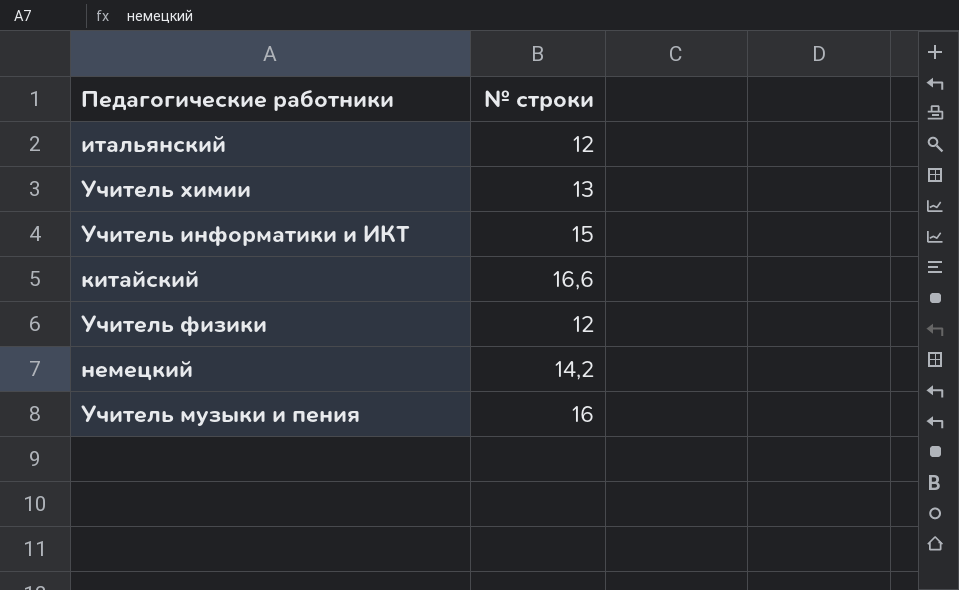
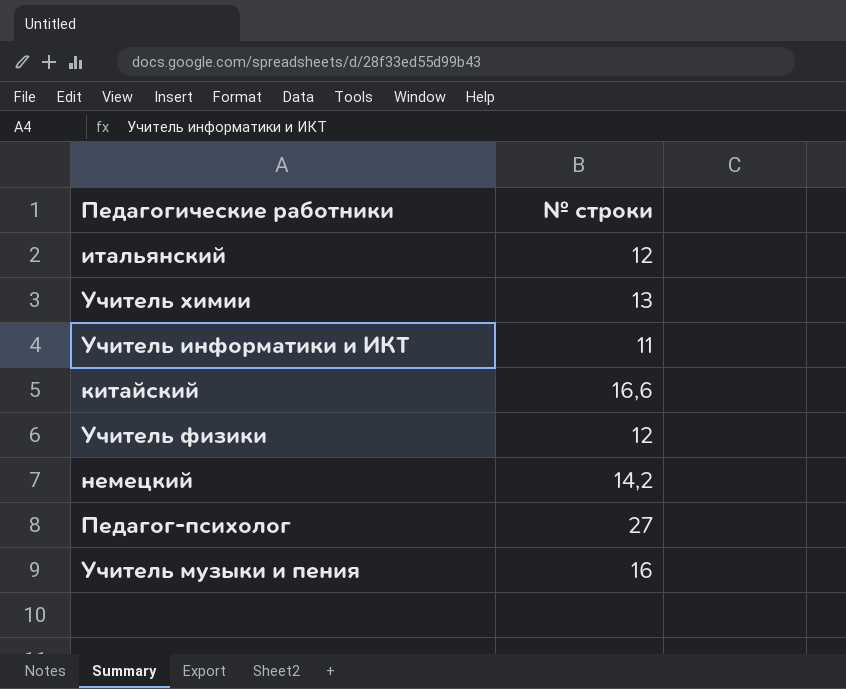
Учитель информатики и ИКТ | № строки: 15 -> 11
row Педагог-психолог: none -> 27

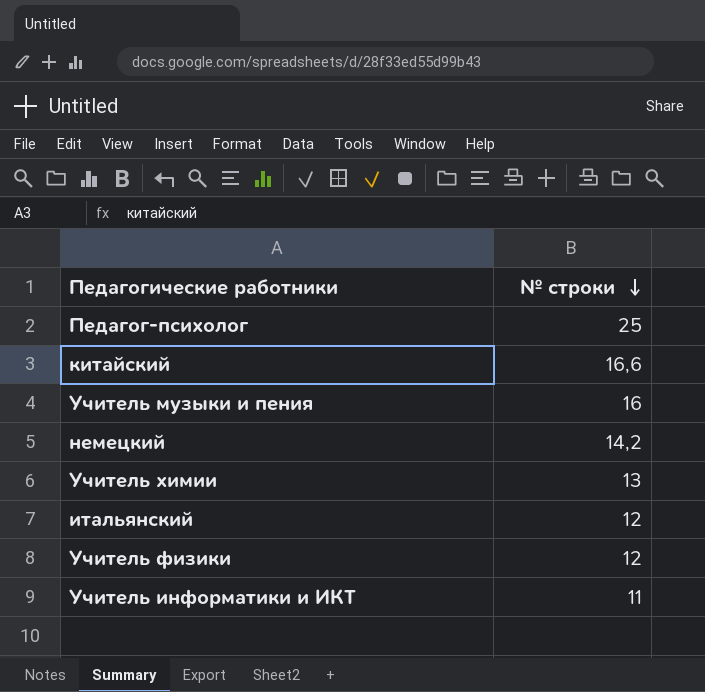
row order: none -> № строки descending
Педагог-психолог | № строки: 27 -> 25

